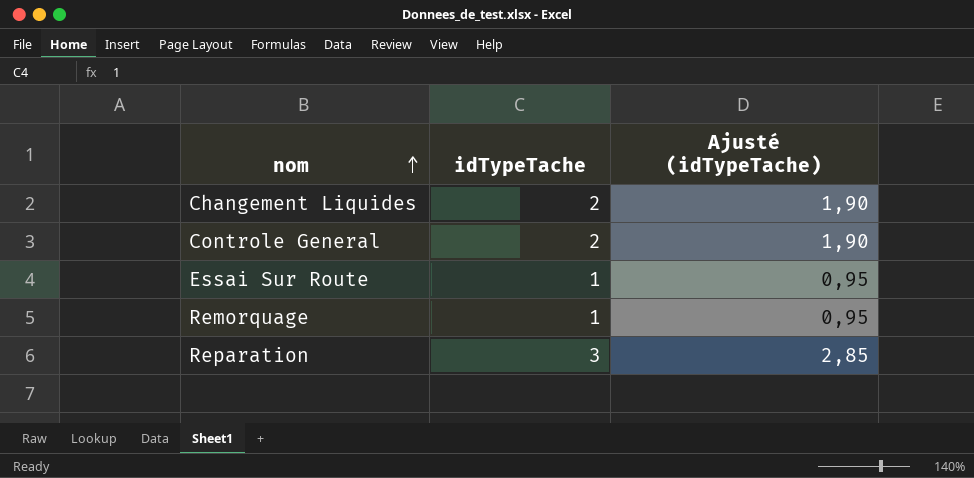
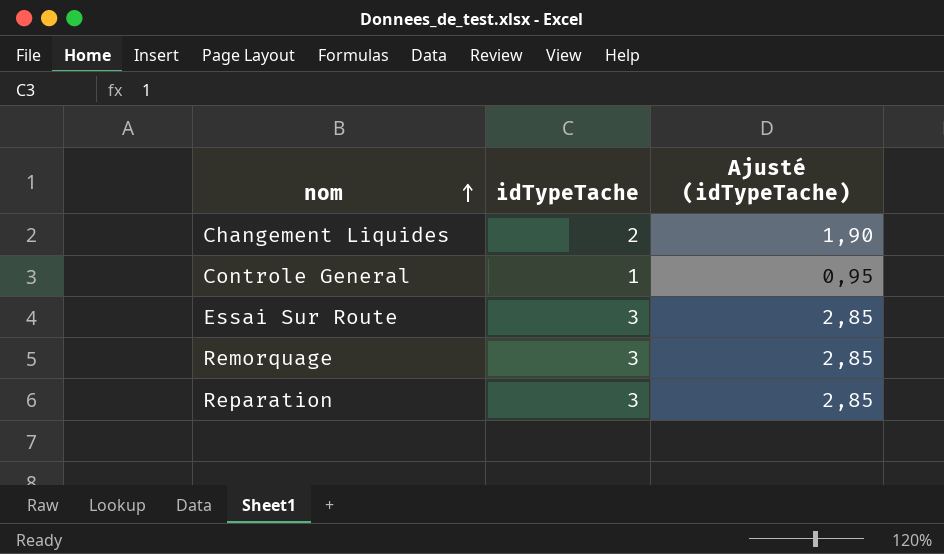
Controle General | idTypeTache: 2 -> 1
Controle General | Ajusté (idTypeTache): 1,90 -> 0,95
Essai Sur Route | idTypeTache: 1 -> 3
Essai Sur Route | Ajusté (idTypeTache): 0,95 -> 2,85
Remorquage | idTypeTache: 1 -> 3
Remorquage | Ajusté (idTypeTache): 0,95 -> 2,85

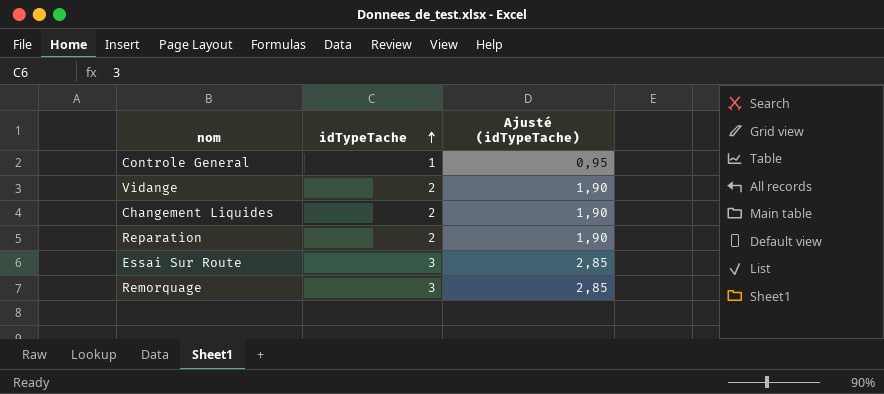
row order: nom ascending -> idTypeTache ascending
row Vidange: none -> 2 | 1,90
Reparation | idTypeTache: 3 -> 2
Reparation | Ajusté (idTypeTache): 2,85 -> 1,90

